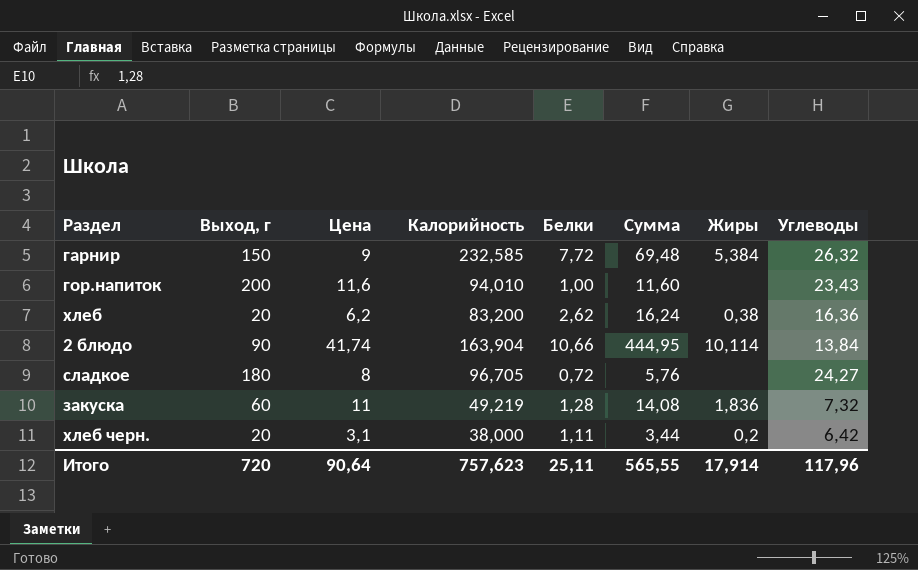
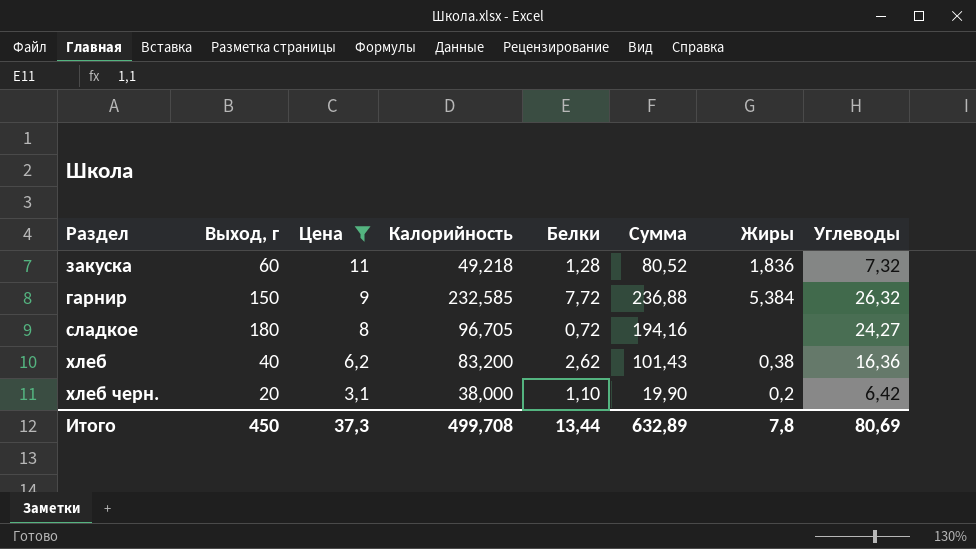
filter: none -> Цена <= 11
row order: none -> Цена descending
column Сумма | formula: [Цена] * [Белки] -> [Цена] * [Углеводы]
закуска | Калорийность: 49,219 -> 49,218
хлеб | Выход, г: 20 -> 40
хлеб черн. | Белки: 1,11 -> 1,10
Итого | Выход, г: 720 -> 450
Итого | Цена: 90,64 -> 37,3
Итого | Калорийность: 757,623 -> 499,708
Итого | Белки: 25,11 -> 13,44
Итого | Сумма: 565,55 -> 632,89
Итого | Жиры: 17,914 -> 7,8
Итого | Углеводы: 117,96 -> 80,69

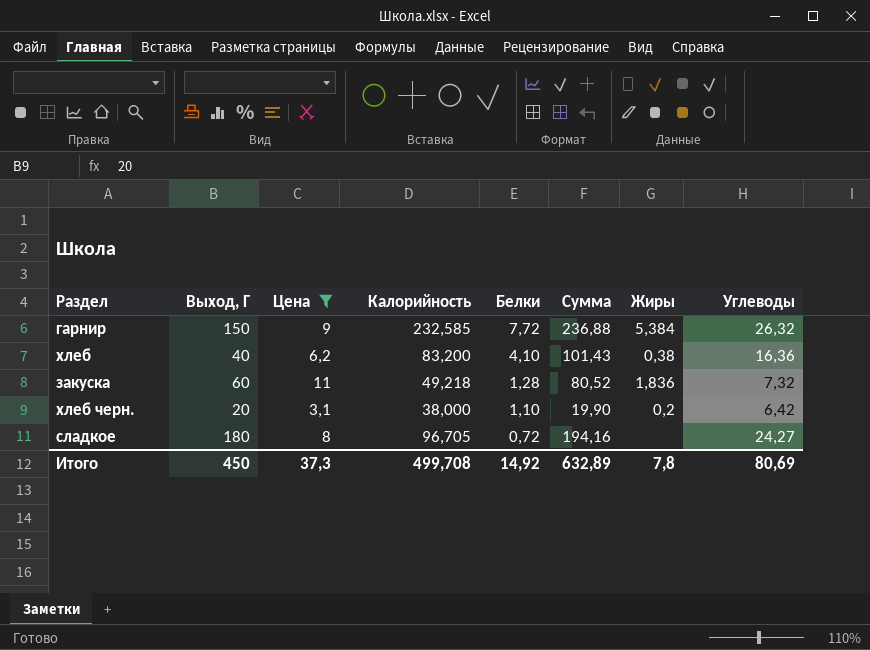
row order: Цена descending -> Белки descending
column name: Выход, г -> Выход, Г
хлеб | Белки: 2,62 -> 4,10
Итого | Белки: 13,44 -> 14,92

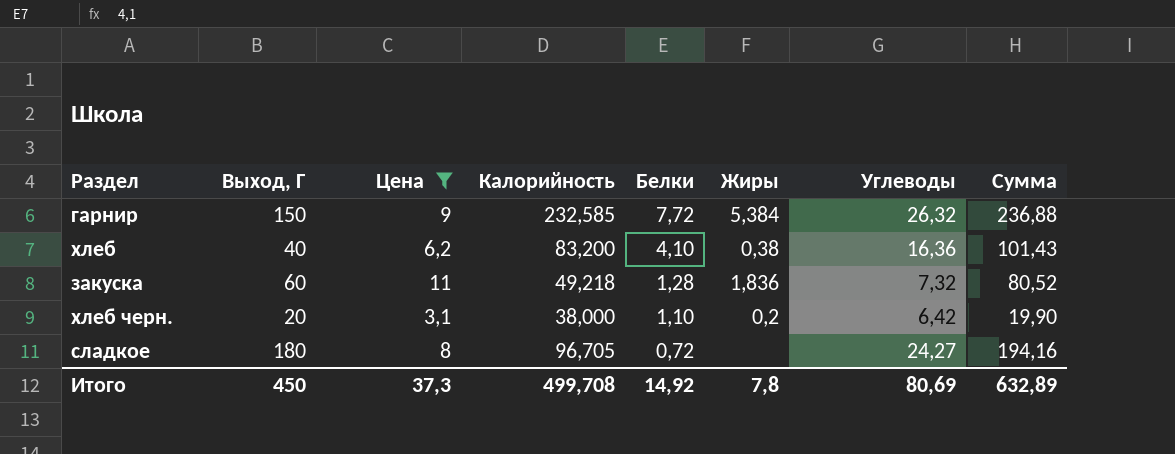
column Сумма | position: 6 -> 8

